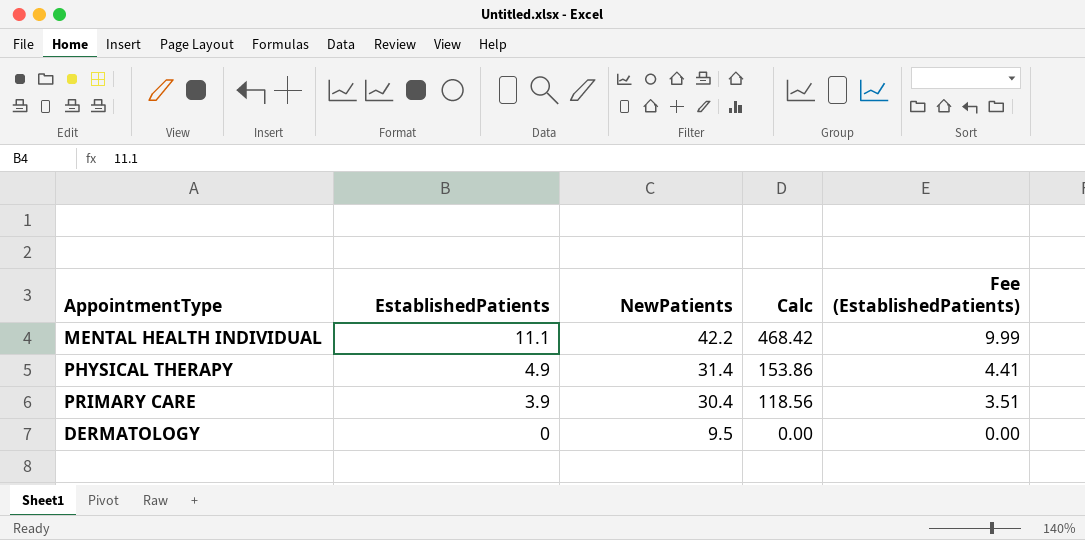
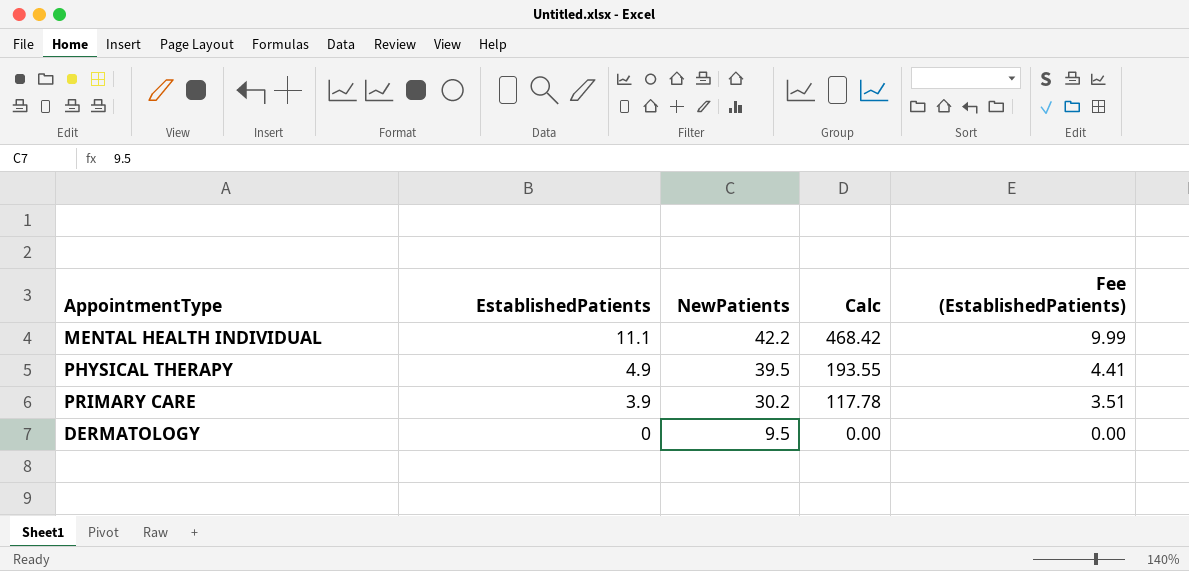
PHYSICAL THERAPY | NewPatients: 31.4 -> 39.5
PHYSICAL THERAPY | Calc: 153.86 -> 193.55
PRIMARY CARE | NewPatients: 30.4 -> 30.2
PRIMARY CARE | Calc: 118.56 -> 117.78

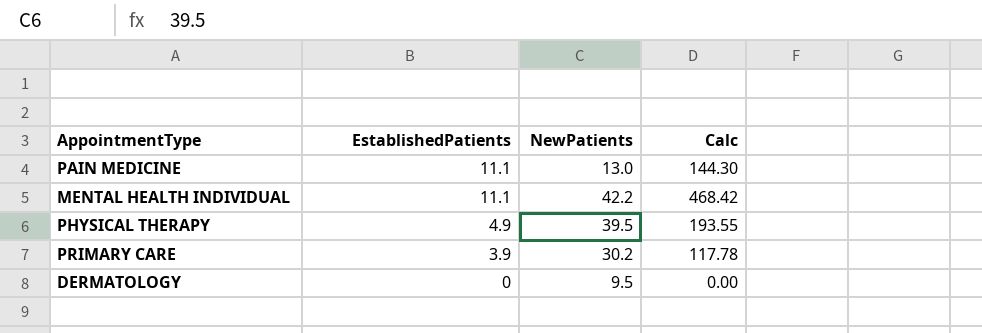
column Fee (EstablishedPatients) | formula: [EstablishedPatients] * 0.9 -> none
row PAIN MEDICINE: none -> 11.1 | 13.0 | 144.30

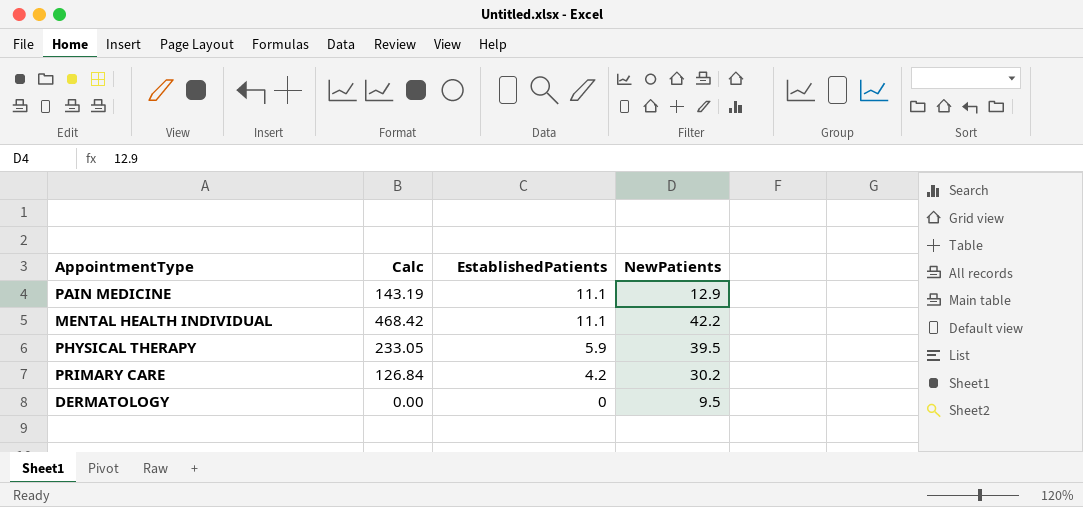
column Calc | position: 4 -> 2
PAIN MEDICINE | Calc: 144.30 -> 143.19
PAIN MEDICINE | NewPatients: 13.0 -> 12.9
PHYSICAL THERAPY | Calc: 193.55 -> 233.05
PHYSICAL THERAPY | EstablishedPatients: 4.9 -> 5.9
PRIMARY CARE | Calc: 117.78 -> 126.84
PRIMARY CARE | EstablishedPatients: 3.9 -> 4.2

